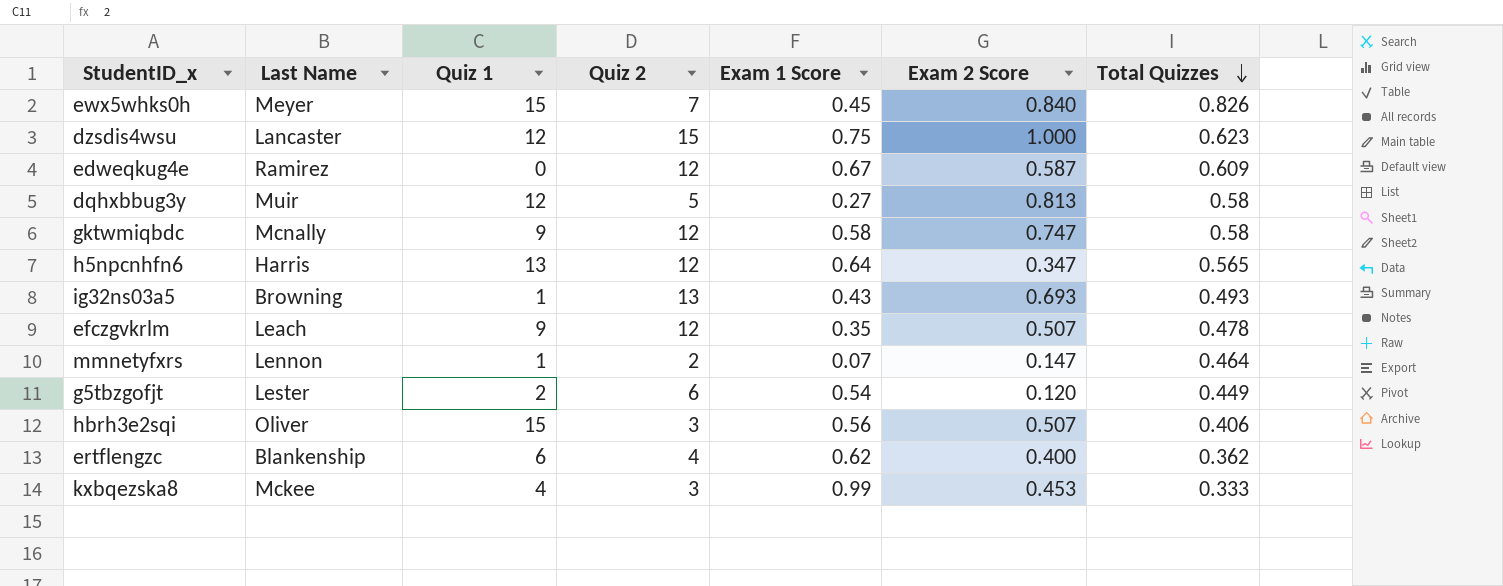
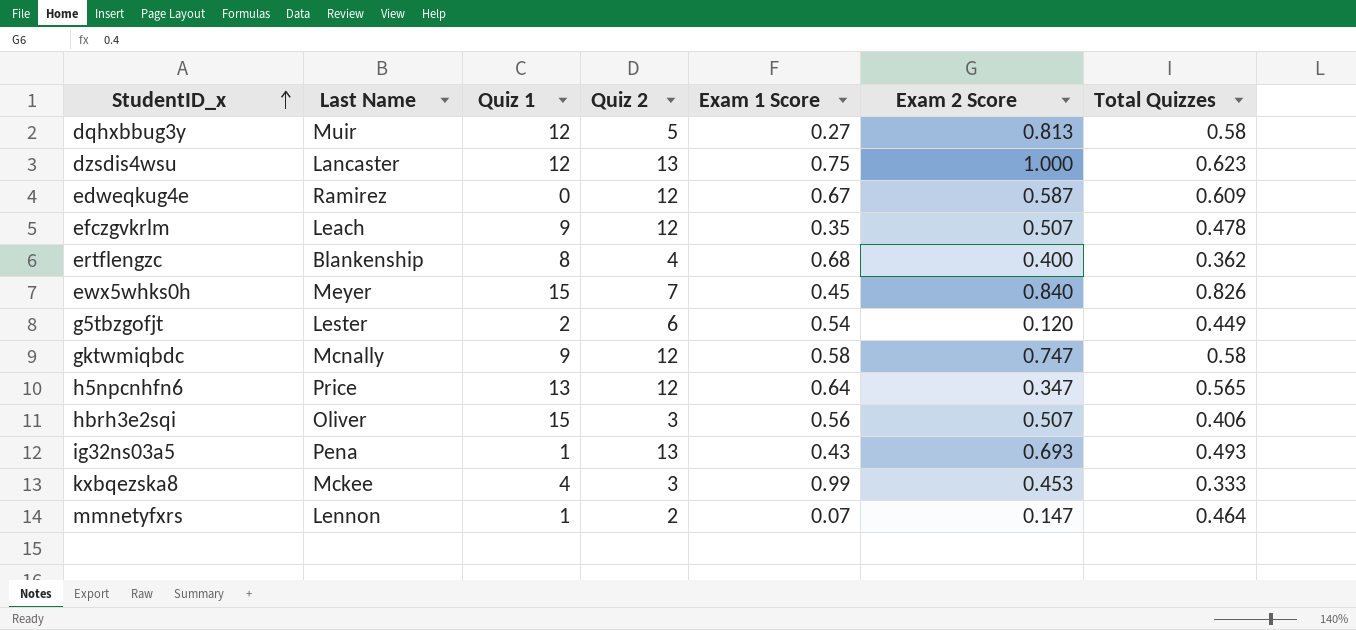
row order: Total Quizzes descending -> StudentID_x ascending
dzsdis4wsu | Quiz 2: 15 -> 13
ertflengzc | Quiz 1: 6 -> 8
ertflengzc | Exam 1 Score: 0.62 -> 0.68
h5npcnhfn6 | Last Name: Harris -> Price
ig32ns03a5 | Last Name: Browning -> Pena

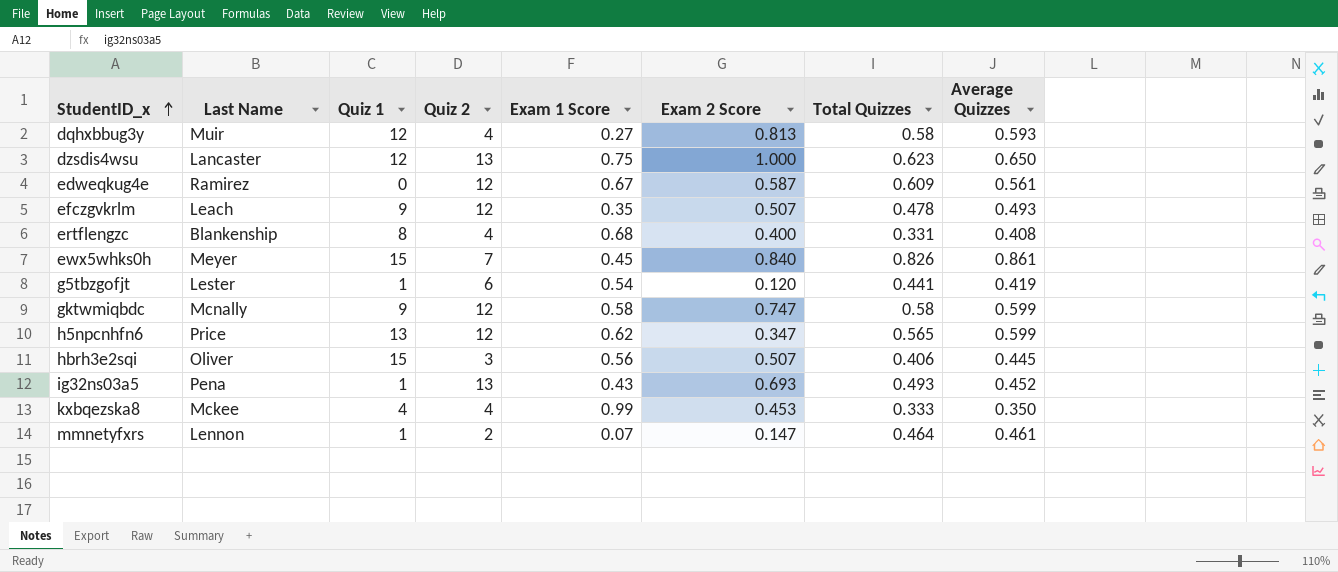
column Average Quizzes | position: none -> 8
dqhxbbug3y | Quiz 2: 5 -> 4
ertflengzc | Total Quizzes: 0.362 -> 0.331
g5tbzgofjt | Quiz 1: 2 -> 1
g5tbzgofjt | Total Quizzes: 0.449 -> 0.441
h5npcnhfn6 | Exam 1 Score: 0.64 -> 0.62
kxbqezska8 | Quiz 2: 3 -> 4

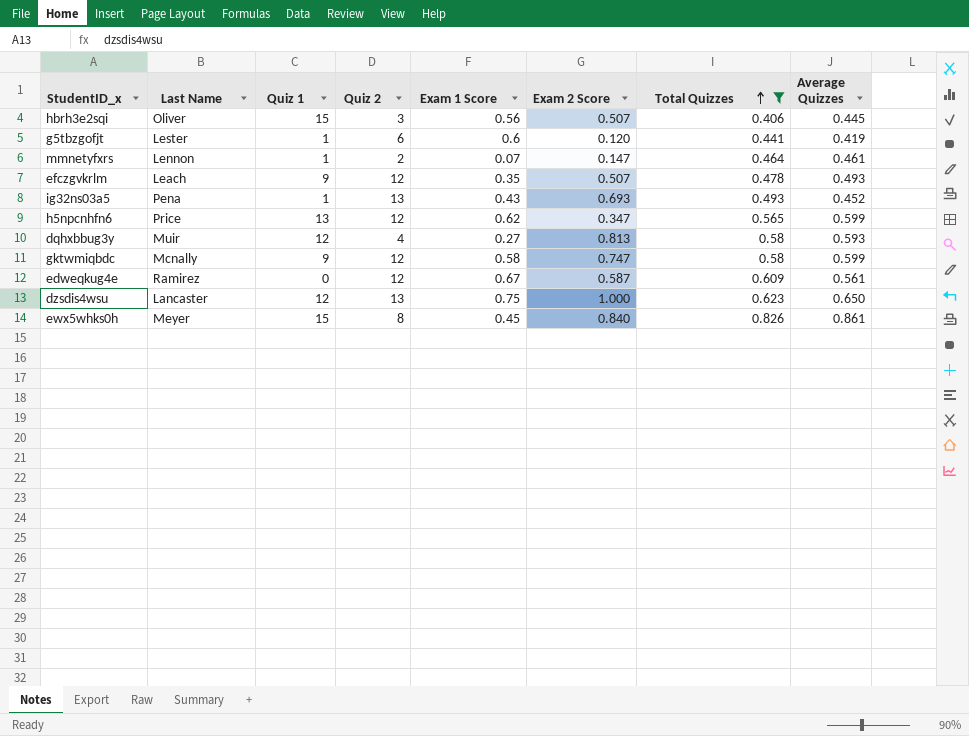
filter: none -> Total Quizzes >= 0.406
row order: StudentID_x ascending -> Total Quizzes ascending
g5tbzgofjt | Exam 1 Score: 0.54 -> 0.6
ewx5whks0h | Quiz 2: 7 -> 8

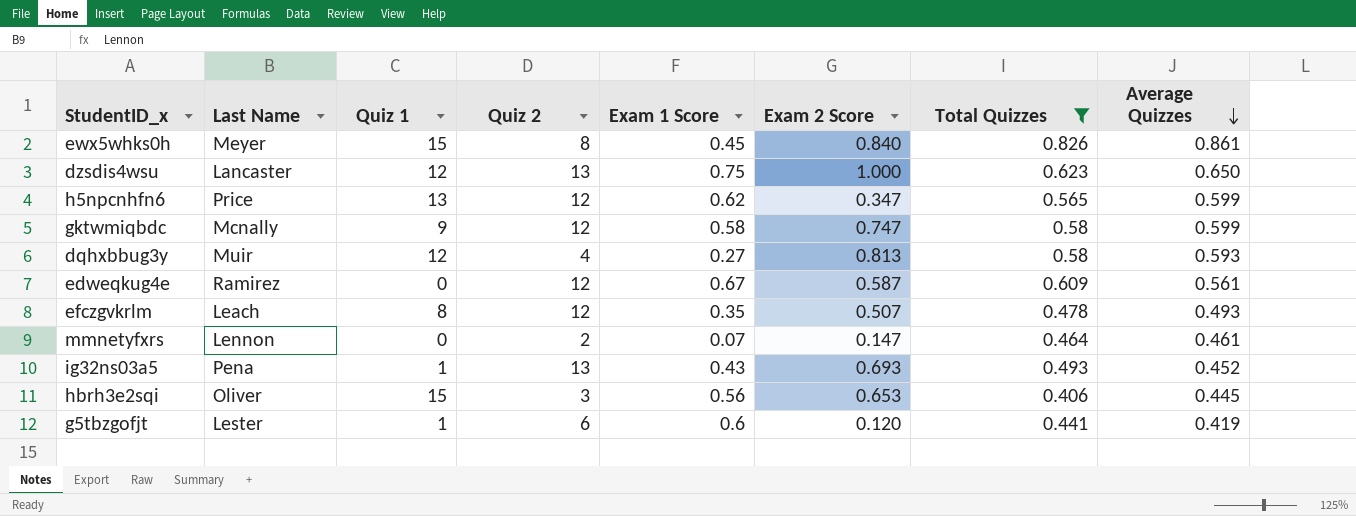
row order: Total Quizzes ascending -> Average Quizzes descending
efczgvkrlm | Quiz 1: 9 -> 8
mmnetyfxrs | Quiz 1: 1 -> 0
hbrh3e2sqi | Exam 2 Score: 0.507 -> 0.653

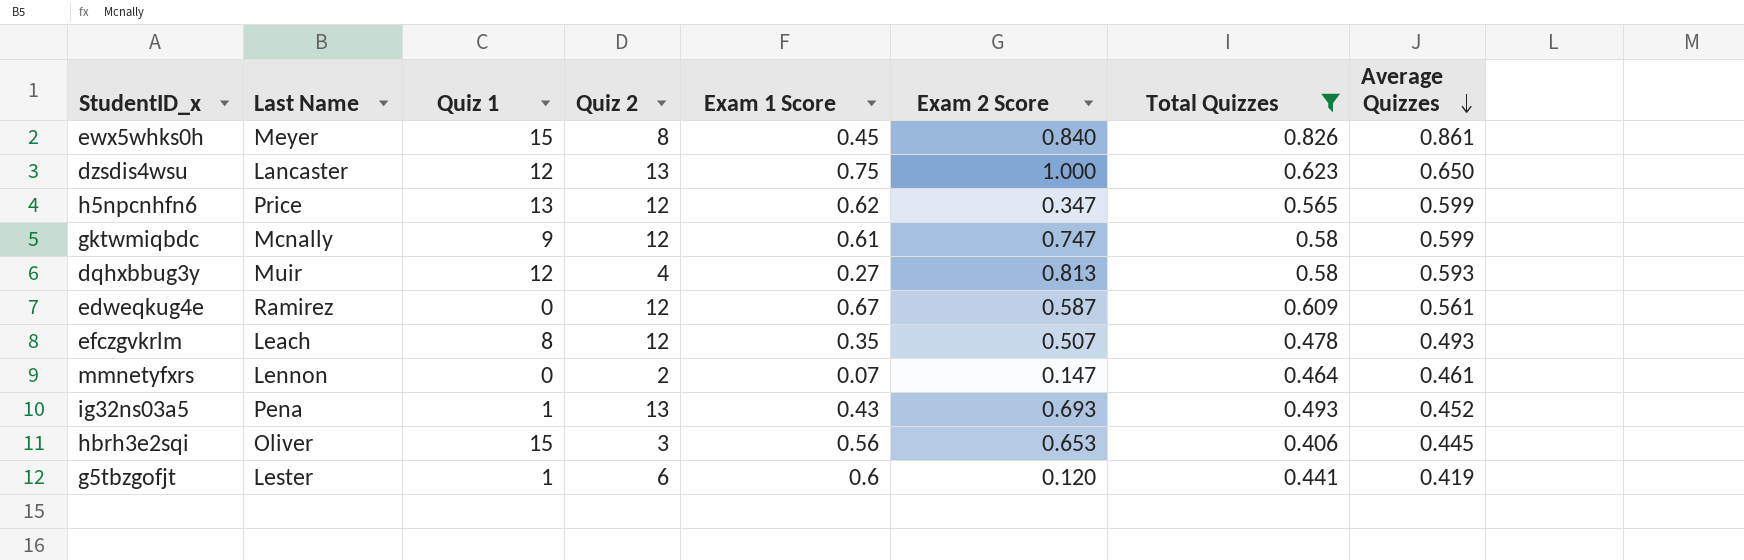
gktwmiqbdc | Exam 1 Score: 0.58 -> 0.61

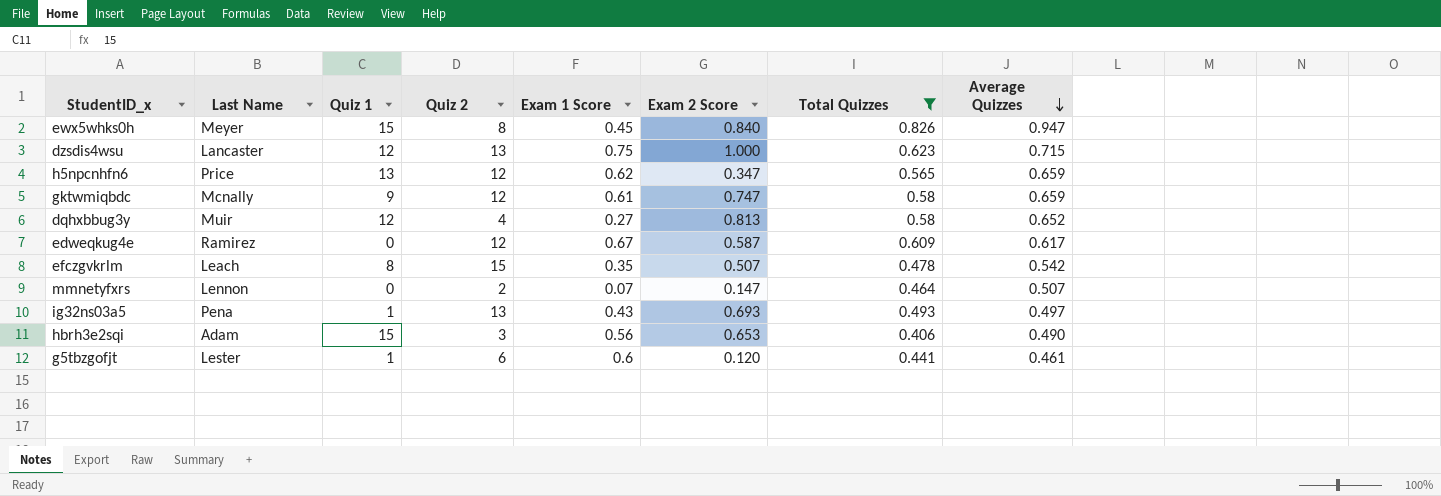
ewx5whks0h | Average Quizzes: 0.861 -> 0.947
dzsdis4wsu | Average Quizzes: 0.650 -> 0.715
h5npcnhfn6 | Average Quizzes: 0.599 -> 0.659
gktwmiqbdc | Average Quizzes: 0.599 -> 0.659
dqhxbbug3y | Average Quizzes: 0.593 -> 0.652
edweqkug4e | Average Quizzes: 0.561 -> 0.617
efczgvkrlm | Quiz 2: 12 -> 15
efczgvkrlm | Average Quizzes: 0.493 -> 0.542
mmnetyfxrs | Average Quizzes: 0.461 -> 0.507
ig32ns03a5 | Average Quizzes: 0.452 -> 0.497
hbrh3e2sqi | Last Name: Oliver -> Adam
hbrh3e2sqi | Average Quizzes: 0.445 -> 0.490
g5tbzgofjt | Average Quizzes: 0.419 -> 0.461

